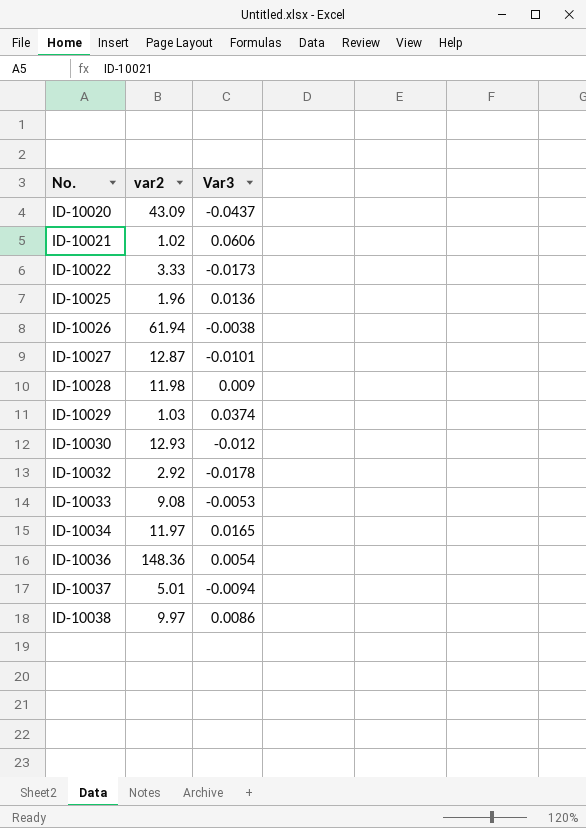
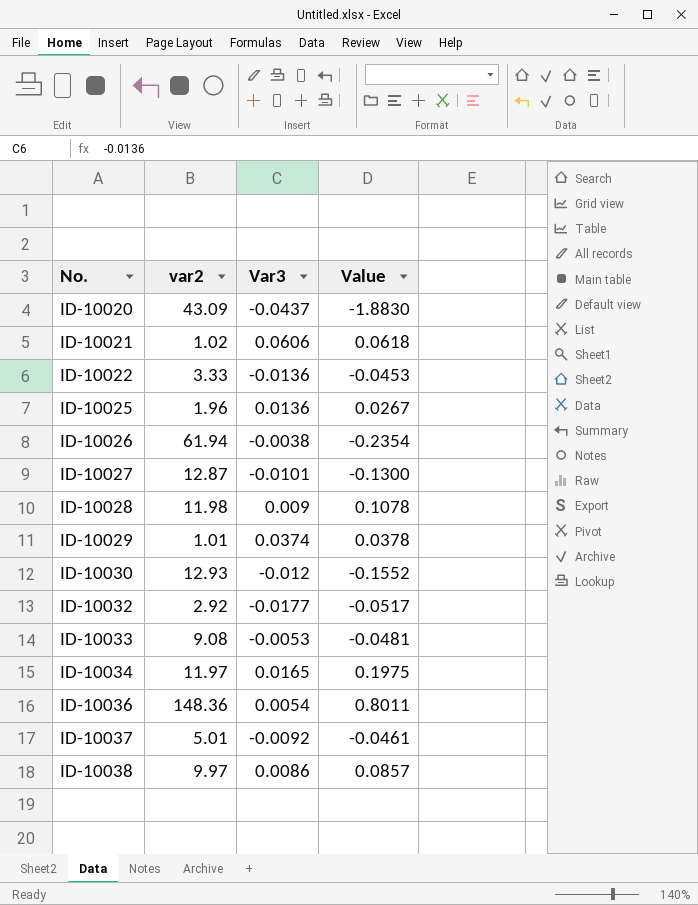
column Value | formula: none -> [var2] * [Var3]
ID-10022 | Var3: -0.0173 -> -0.0136
ID-10029 | var2: 1.03 -> 1.01
ID-10032 | Var3: -0.0178 -> -0.0177
ID-10037 | Var3: -0.0094 -> -0.0092

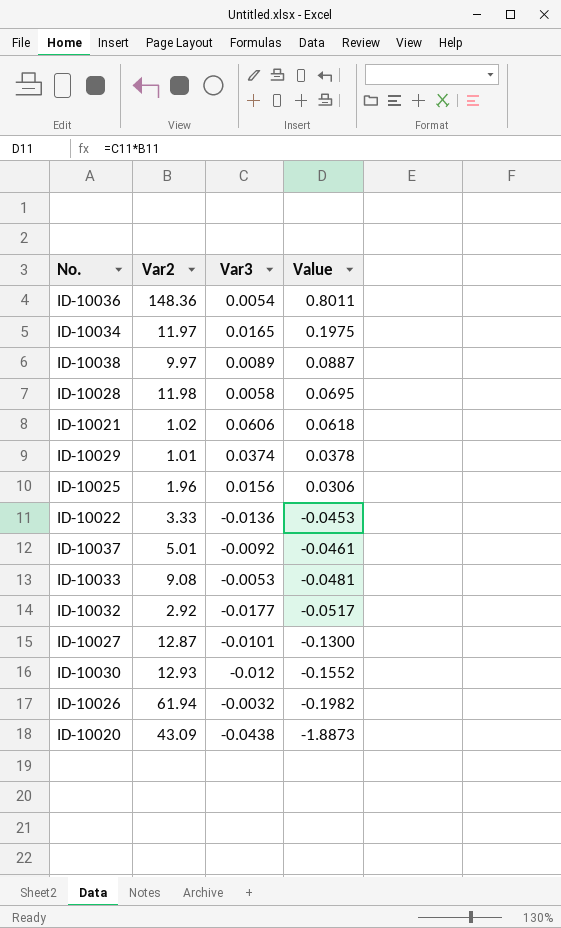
row order: No. ascending -> Value descending
column name: var2 -> Var2
ID-10038 | Var3: 0.0086 -> 0.0089
ID-10038 | Value: 0.0857 -> 0.0887
ID-10028 | Var3: 0.009 -> 0.0058
ID-10028 | Value: 0.1078 -> 0.0695
ID-10025 | Var3: 0.0136 -> 0.0156
ID-10025 | Value: 0.0267 -> 0.0306
ID-10026 | Var3: -0.0038 -> -0.0032
ID-10026 | Value: -0.2354 -> -0.1982
ID-10020 | Var3: -0.0437 -> -0.0438
ID-10020 | Value: -1.8830 -> -1.8873

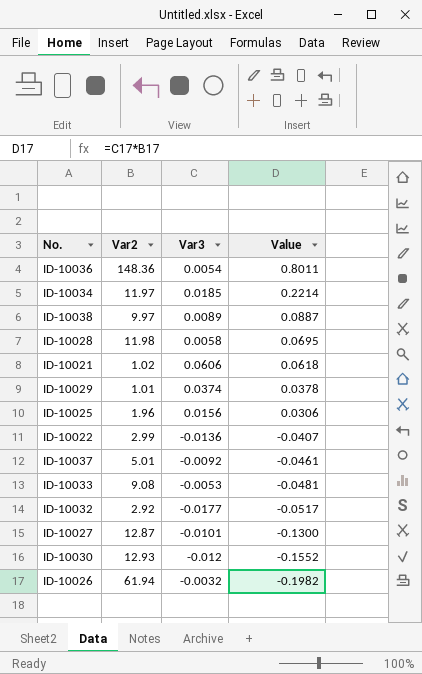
row ID-10020: 43.09 | -0.0438 | -1.8873 -> none
ID-10034 | Var3: 0.0165 -> 0.0185
ID-10034 | Value: 0.1975 -> 0.2214
ID-10022 | Var2: 3.33 -> 2.99
ID-10022 | Value: -0.0453 -> -0.0407

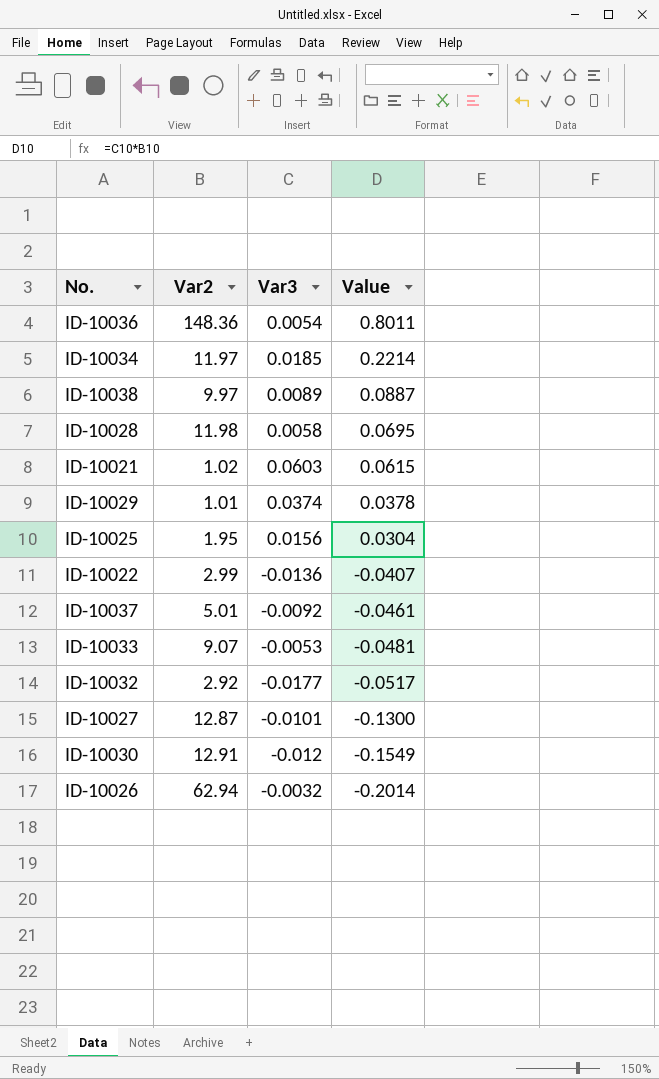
ID-10021 | Var3: 0.0606 -> 0.0603
ID-10021 | Value: 0.0618 -> 0.0615
ID-10025 | Var2: 1.96 -> 1.95
ID-10025 | Value: 0.0306 -> 0.0304
ID-10033 | Var2: 9.08 -> 9.07
ID-10030 | Var2: 12.93 -> 12.91
ID-10030 | Value: -0.1552 -> -0.1549
ID-10026 | Var2: 61.94 -> 62.94
ID-10026 | Value: -0.1982 -> -0.2014

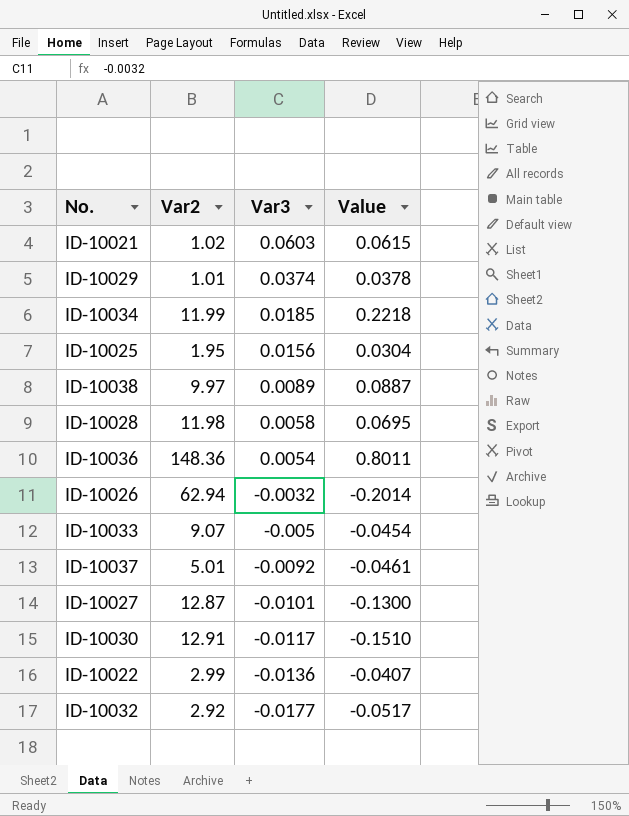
row order: Value descending -> Var3 descending
ID-10034 | Var2: 11.97 -> 11.99
ID-10034 | Value: 0.2214 -> 0.2218
ID-10033 | Var3: -0.0053 -> -0.005
ID-10033 | Value: -0.0481 -> -0.0454
ID-10030 | Var3: -0.012 -> -0.0117
ID-10030 | Value: -0.1549 -> -0.1510

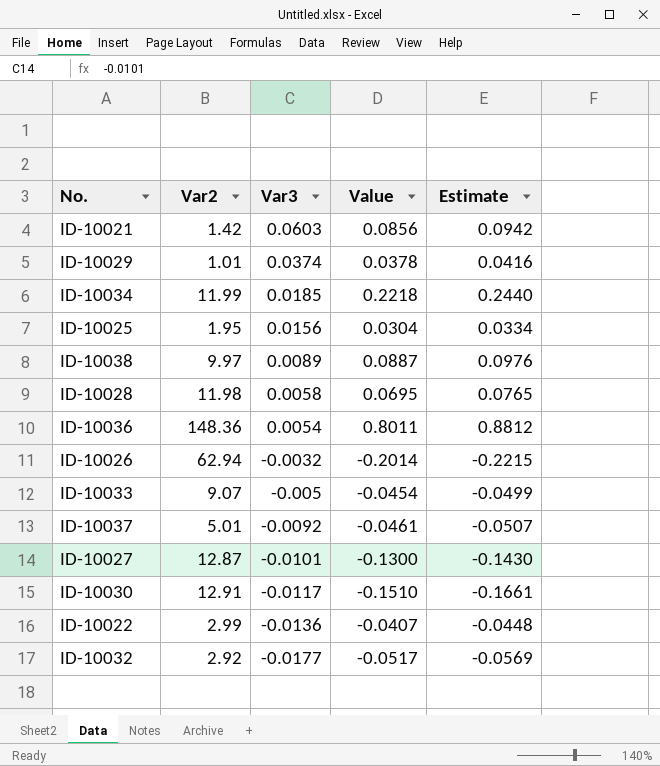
column Estimate | formula: none -> [Value] * 1.1
ID-10021 | Var2: 1.02 -> 1.42
ID-10021 | Value: 0.0615 -> 0.0856

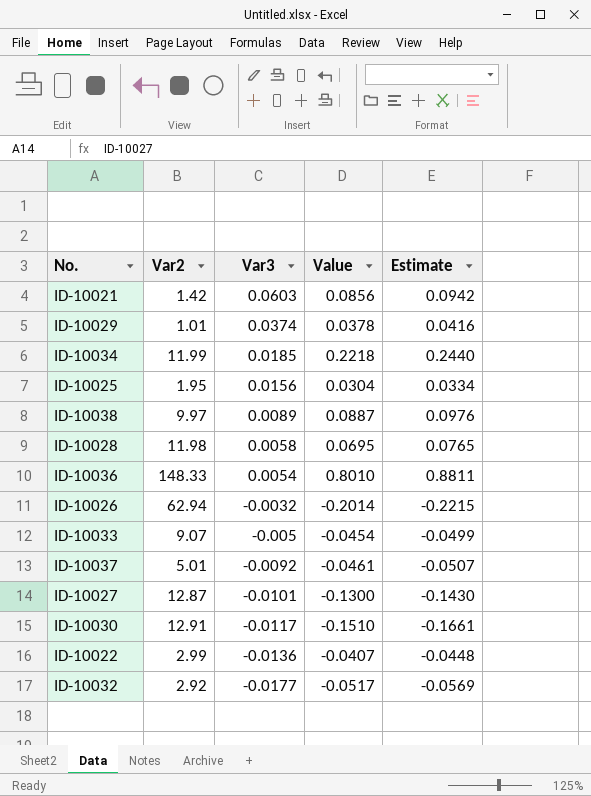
ID-10036 | Var2: 148.36 -> 148.33
ID-10036 | Value: 0.8011 -> 0.8010
ID-10036 | Estimate: 0.8812 -> 0.8811

